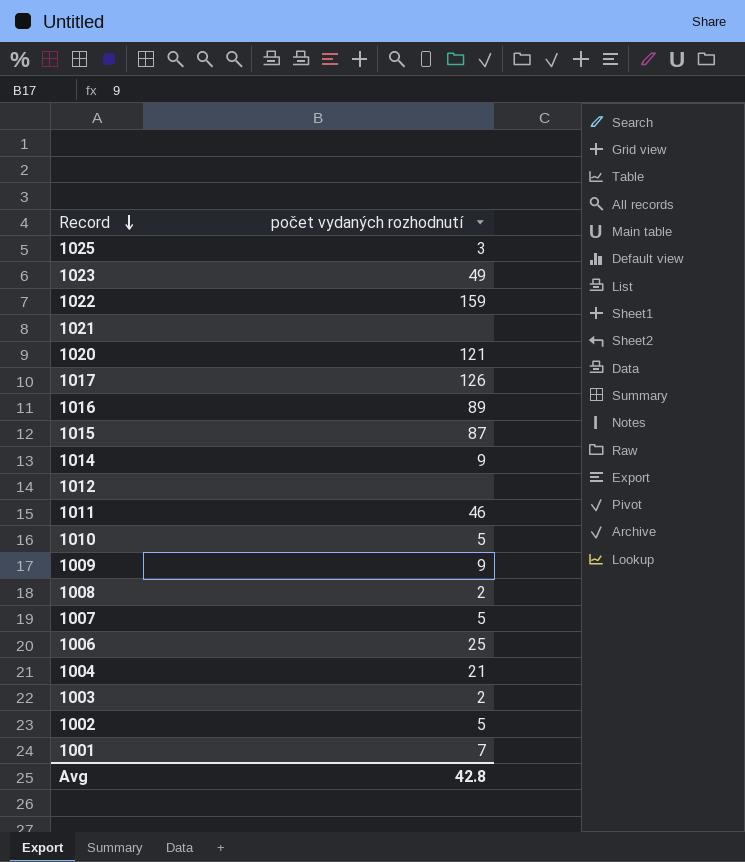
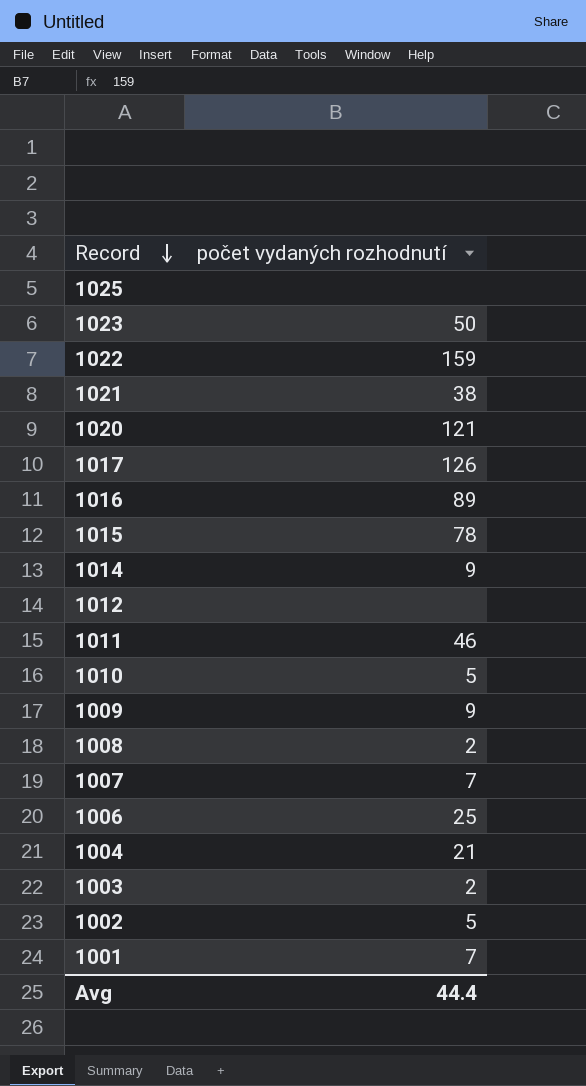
1025 | počet vydaných rozhodnutí: 3 -> none
1023 | počet vydaných rozhodnutí: 49 -> 50
1021 | počet vydaných rozhodnutí: none -> 38
1015 | počet vydaných rozhodnutí: 87 -> 78
1007 | počet vydaných rozhodnutí: 5 -> 7
Avg | počet vydaných rozhodnutí: 42.8 -> 44.4

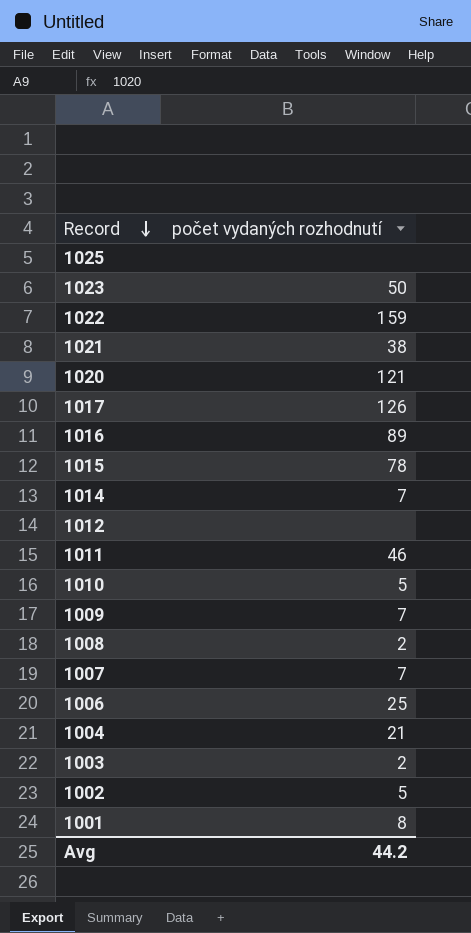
1014 | počet vydaných rozhodnutí: 9 -> 7
1009 | počet vydaných rozhodnutí: 9 -> 7
1001 | počet vydaných rozhodnutí: 7 -> 8
Avg | počet vydaných rozhodnutí: 44.4 -> 44.2

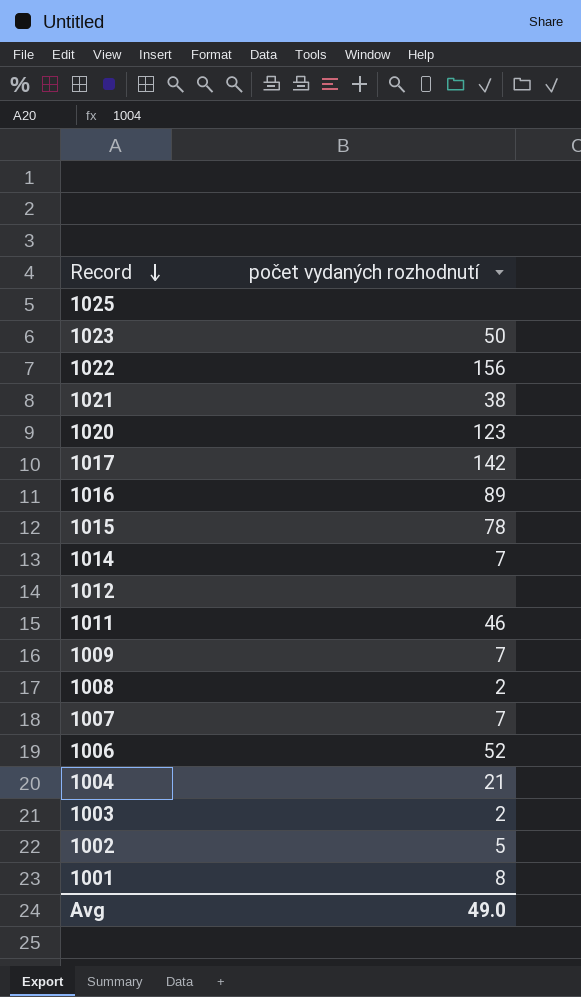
row 1010: 5 -> none
1022 | počet vydaných rozhodnutí: 159 -> 156
1020 | počet vydaných rozhodnutí: 121 -> 123
1017 | počet vydaných rozhodnutí: 126 -> 142
1006 | počet vydaných rozhodnutí: 25 -> 52
Avg | počet vydaných rozhodnutí: 44.2 -> 49.0

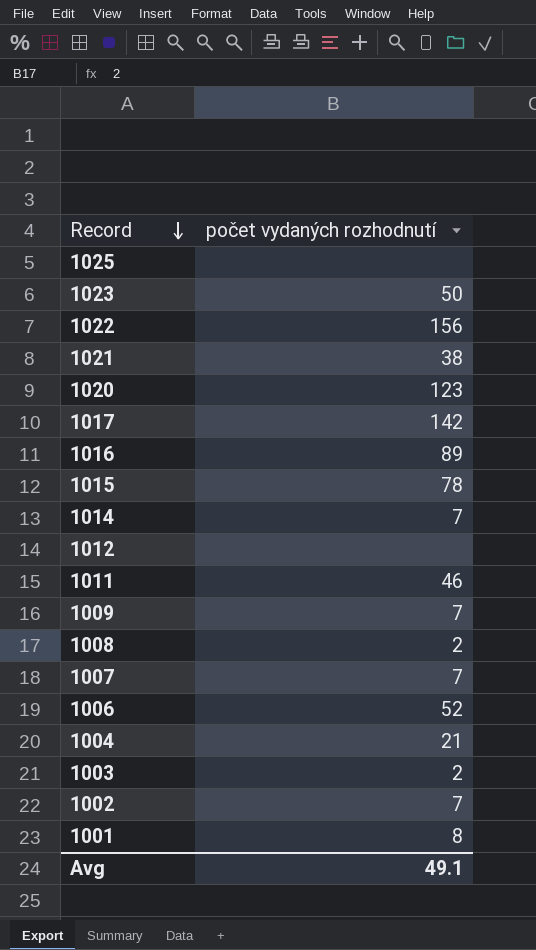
1002 | počet vydaných rozhodnutí: 5 -> 7
Avg | počet vydaných rozhodnutí: 49.0 -> 49.1

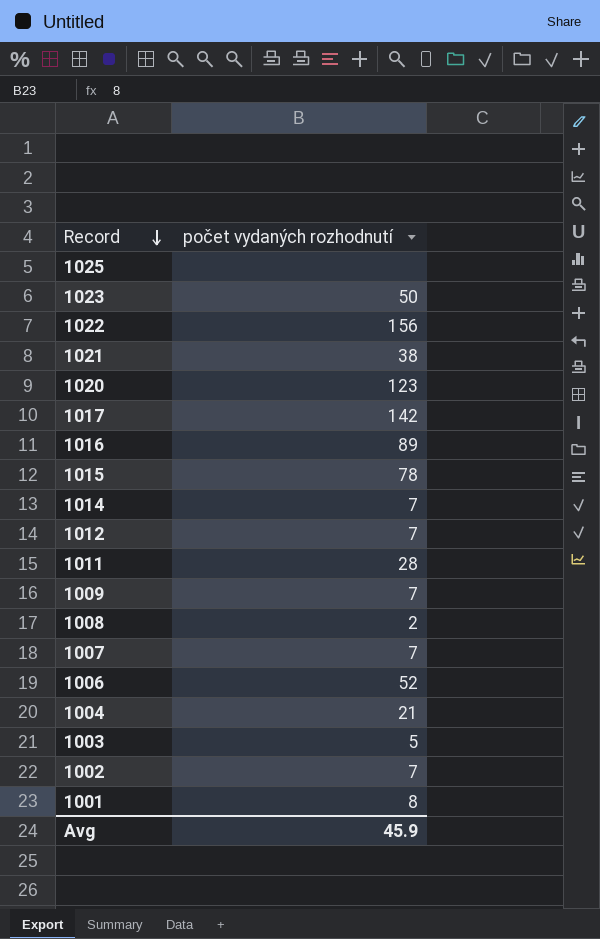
1012 | počet vydaných rozhodnutí: none -> 7
1011 | počet vydaných rozhodnutí: 46 -> 28
1003 | počet vydaných rozhodnutí: 2 -> 5
Avg | počet vydaných rozhodnutí: 49.1 -> 45.9

